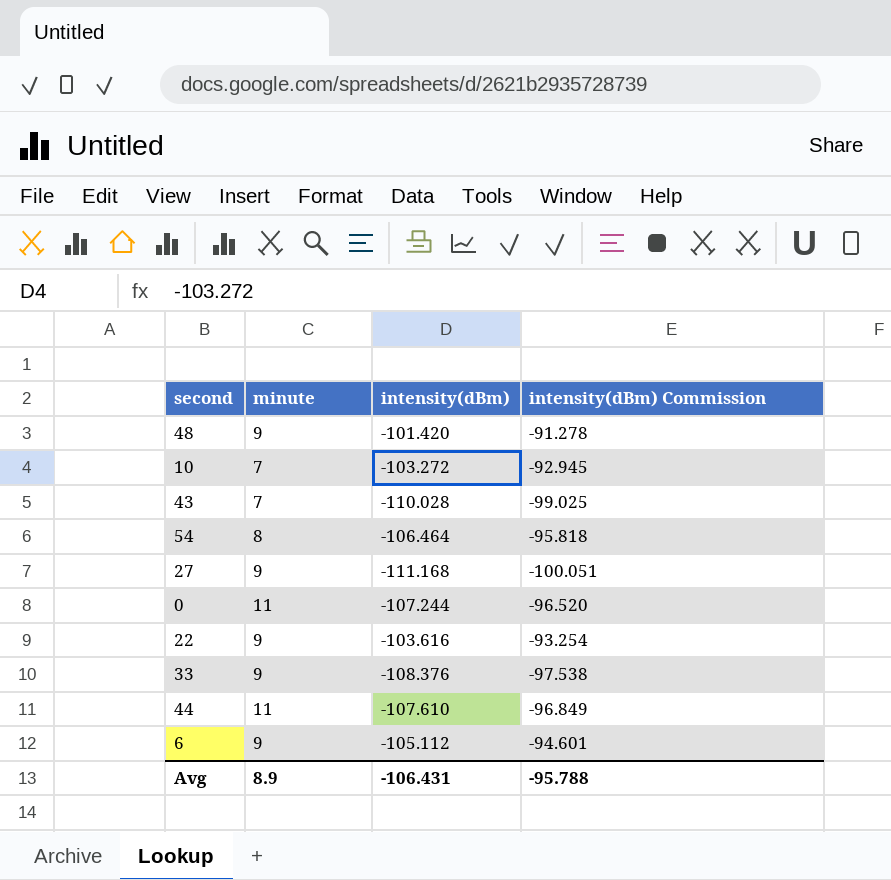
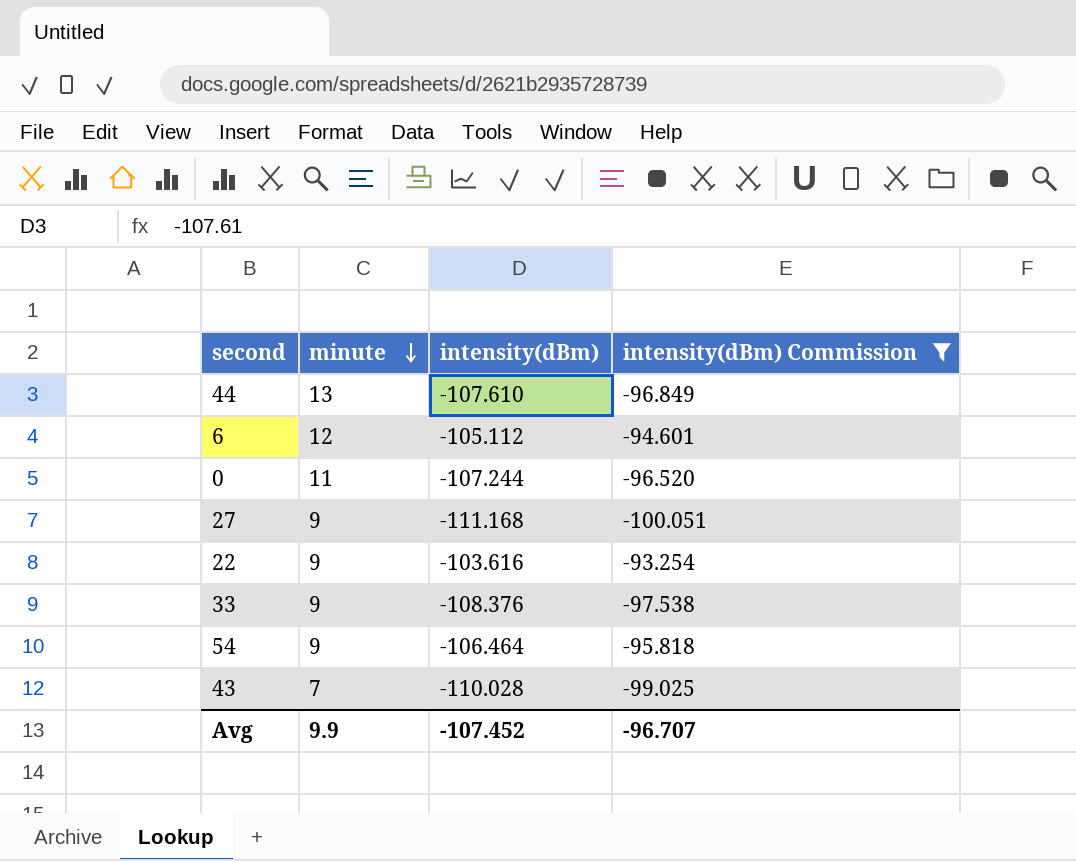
filter: none -> intensity(dBm) Commission <= -93.254
row order: none -> minute descending
44 | minute: 11 -> 13
6 | minute: 9 -> 12
54 | minute: 8 -> 9
Avg | minute: 8.9 -> 9.9
Avg | intensity(dBm): -106.431 -> -107.452
Avg | intensity(dBm) Commission: -95.788 -> -96.707

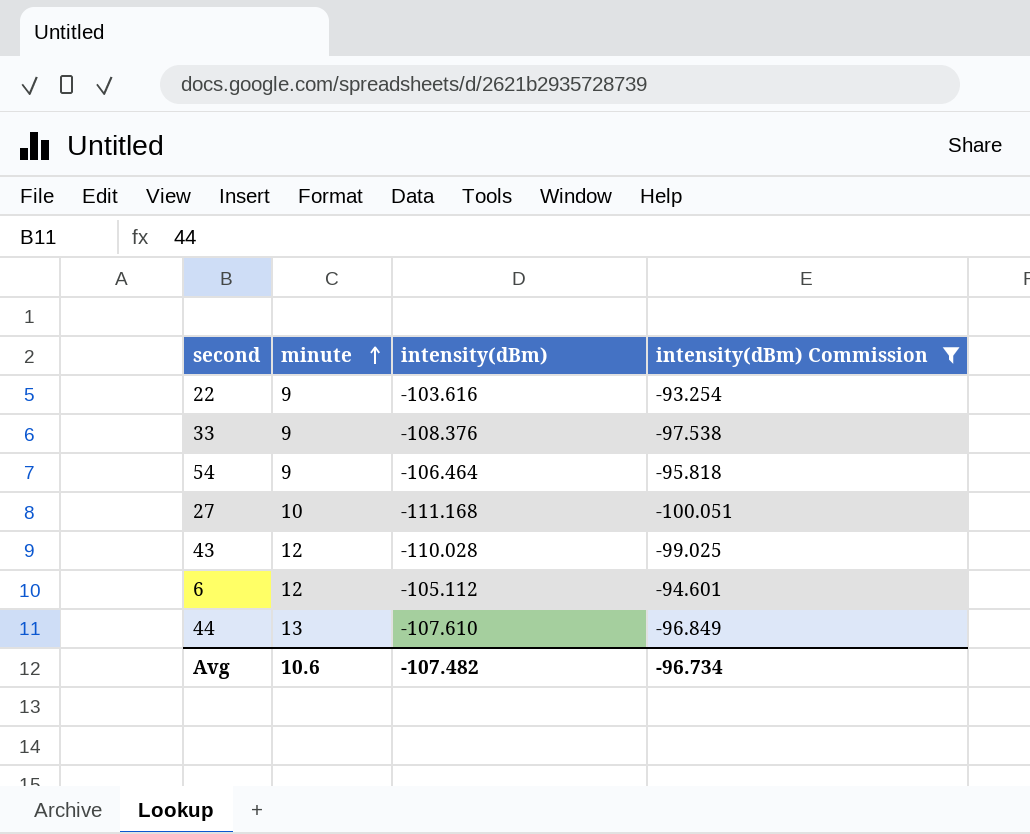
row order: minute descending -> minute ascending
row 0: 11 | -107.244 | -96.520 -> none
27 | minute: 9 -> 10
43 | minute: 7 -> 12
Avg | minute: 9.9 -> 10.6
Avg | intensity(dBm): -107.452 -> -107.482
Avg | intensity(dBm) Commission: -96.707 -> -96.734

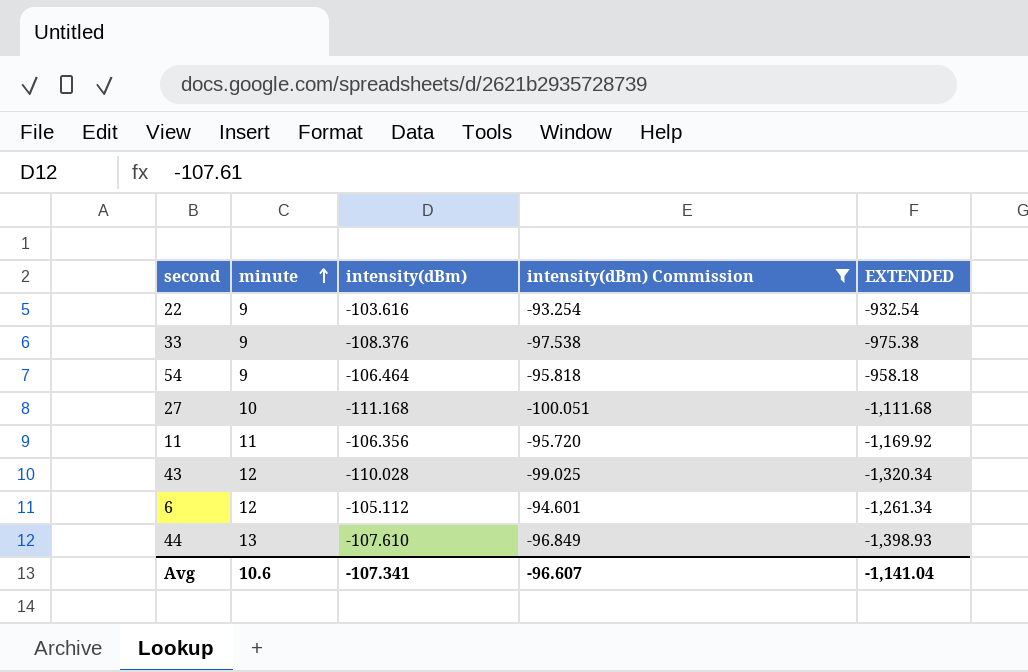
column EXTENDED | formula: none -> [minute] * [intensity(dBm)]
row 11: none -> 11 | -106.356 | -95.720 | -1,169.92
Avg | intensity(dBm): -107.482 -> -107.341
Avg | intensity(dBm) Commission: -96.734 -> -96.607

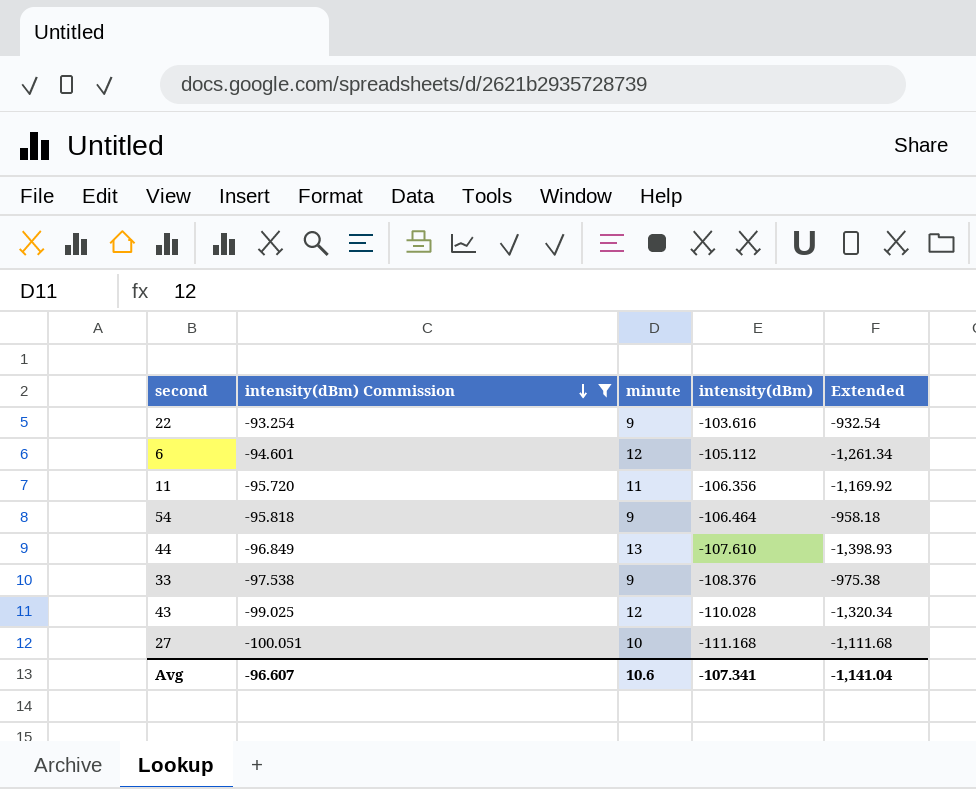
row order: minute ascending -> intensity(dBm) Commission descending
column intensity(dBm) Commission | position: 4 -> 2
column name: EXTENDED -> Extended

